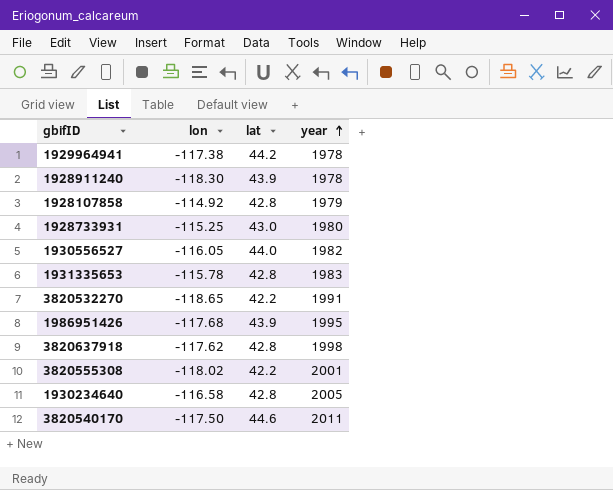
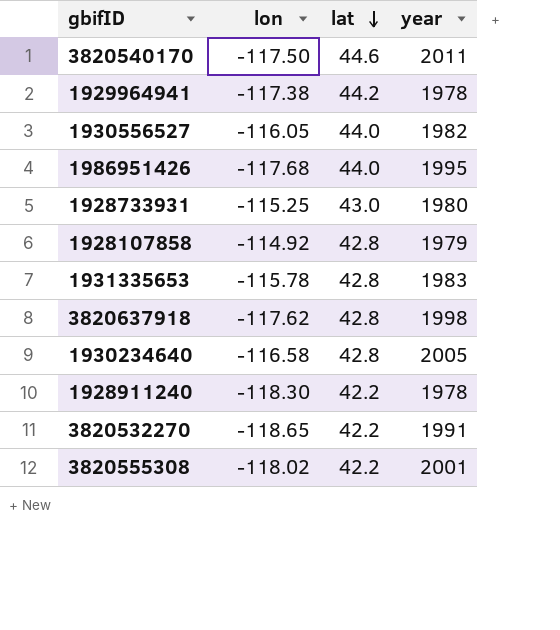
row order: year ascending -> lat descending
1986951426 | lat: 43.9 -> 44.0
1928911240 | lat: 43.9 -> 42.2

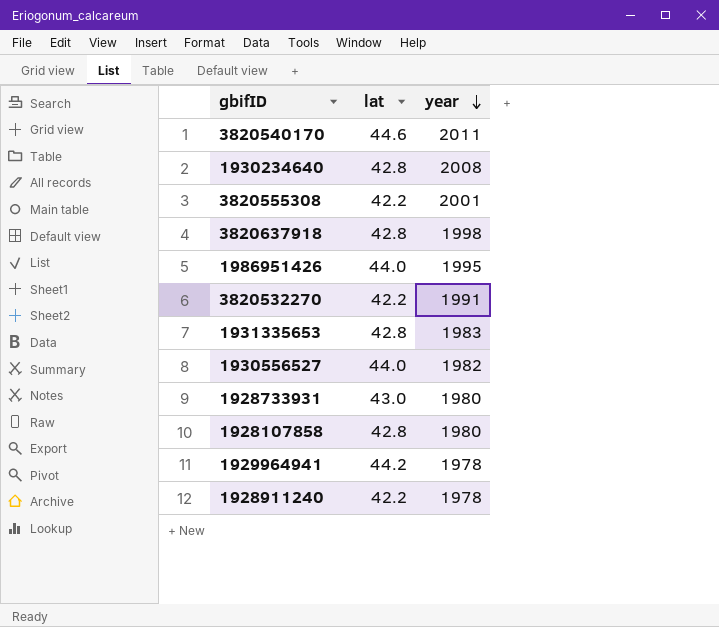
row order: lat descending -> year descending
column lon | position: 2 -> none
1930234640 | year: 2005 -> 2008
1928107858 | year: 1979 -> 1980

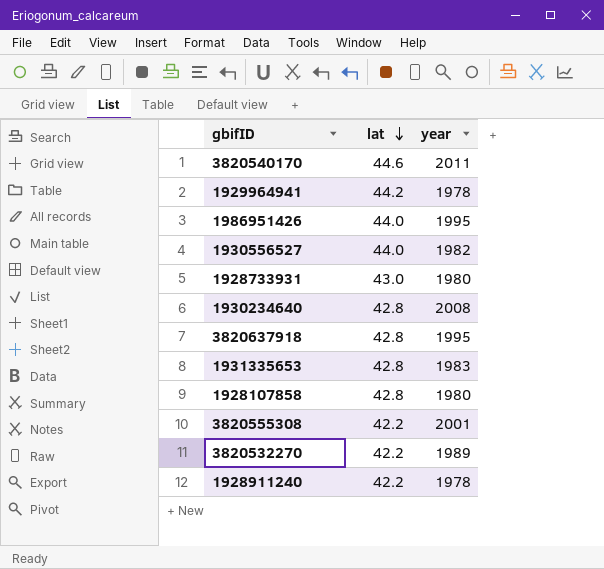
row order: year descending -> lat descending
3820637918 | year: 1998 -> 1995
3820532270 | year: 1991 -> 1989

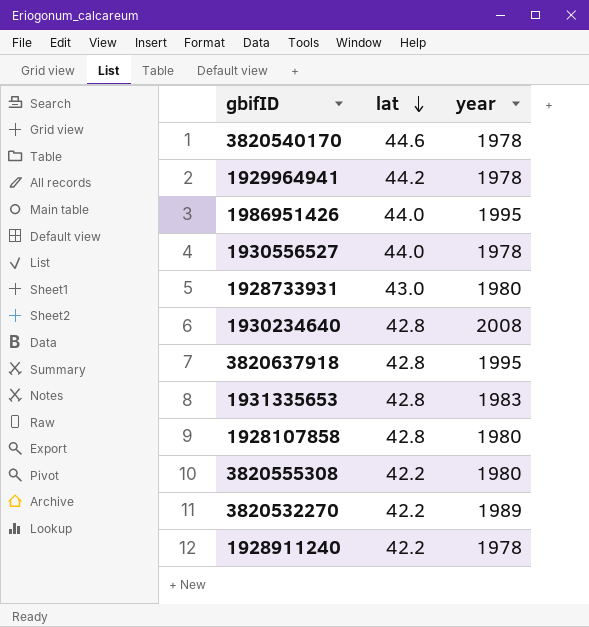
3820540170 | year: 2011 -> 1978
1930556527 | year: 1982 -> 1978
3820555308 | year: 2001 -> 1980

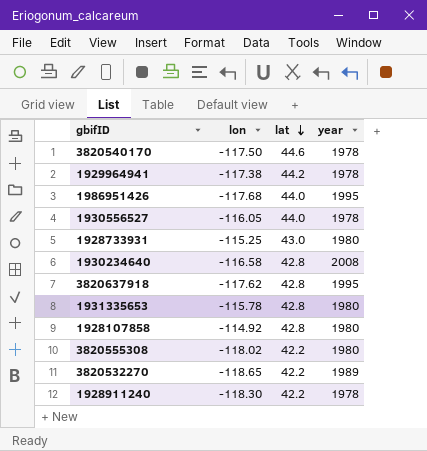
column lon | position: none -> 2
1931335653 | year: 1983 -> 1980

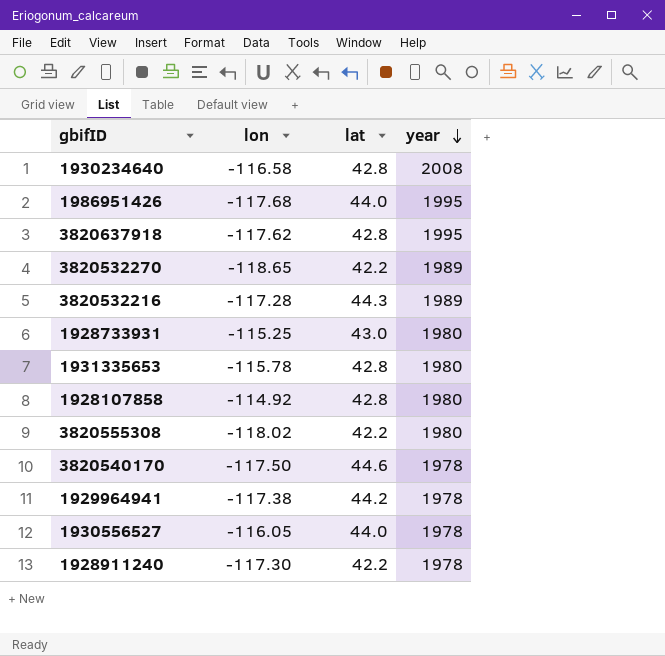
row order: lat descending -> year descending
row 3820532216: none -> -117.28 | 44.3 | 1989
1928911240 | lon: -118.30 -> -117.30

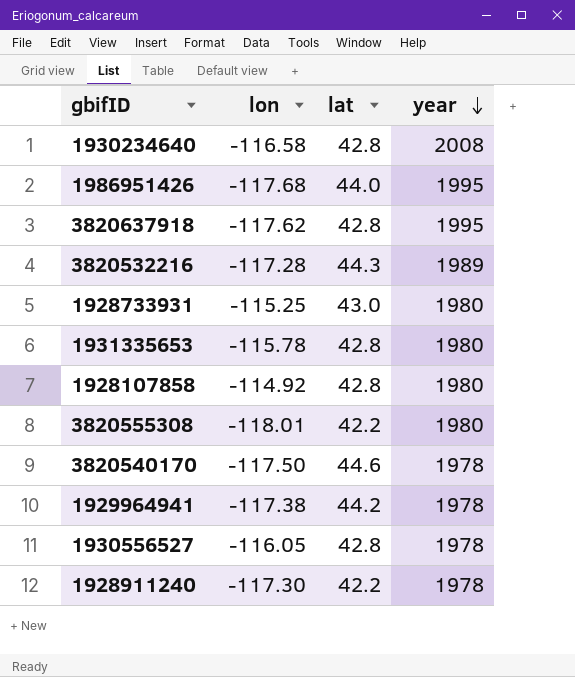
row 3820532270: -118.65 | 42.2 | 1989 -> none
3820555308 | lon: -118.02 -> -118.01
1930556527 | lat: 44.0 -> 42.8

